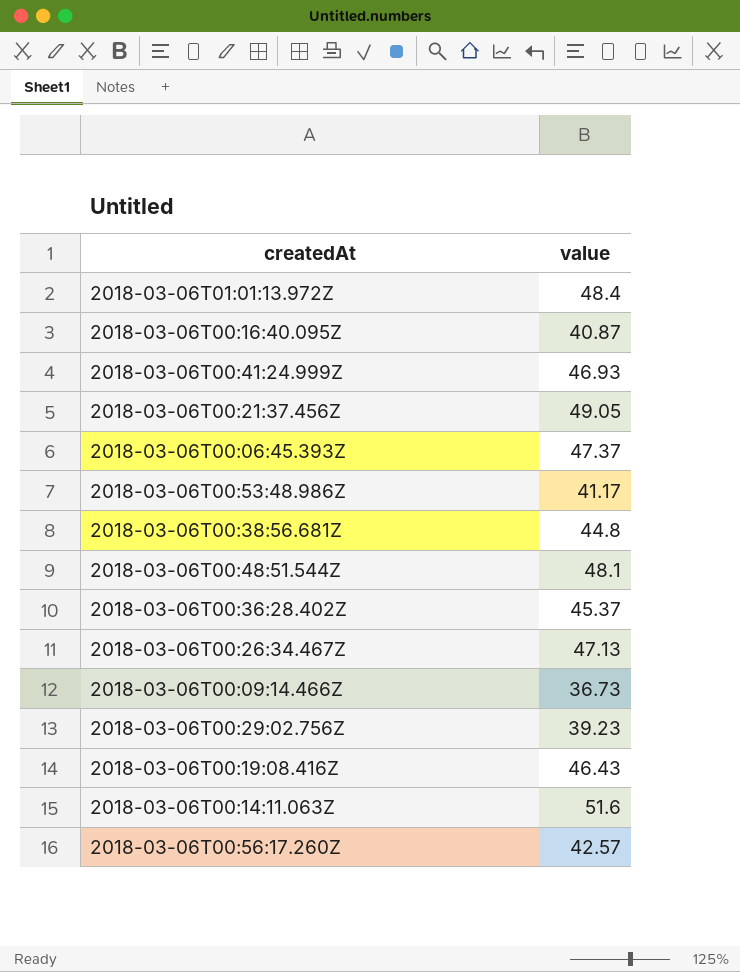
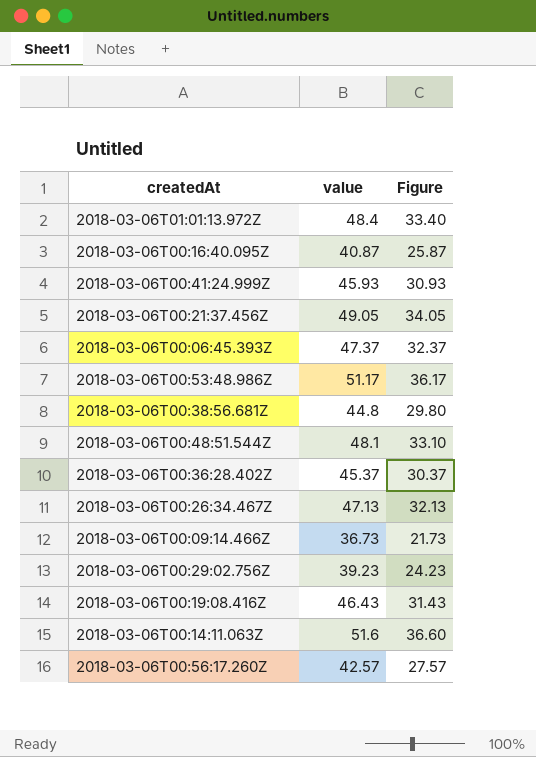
column Figure | formula: none -> [value] - 15
2018-03-06T00:41:24.999Z | value: 46.93 -> 45.93
2018-03-06T00:53:48.986Z | value: 41.17 -> 51.17

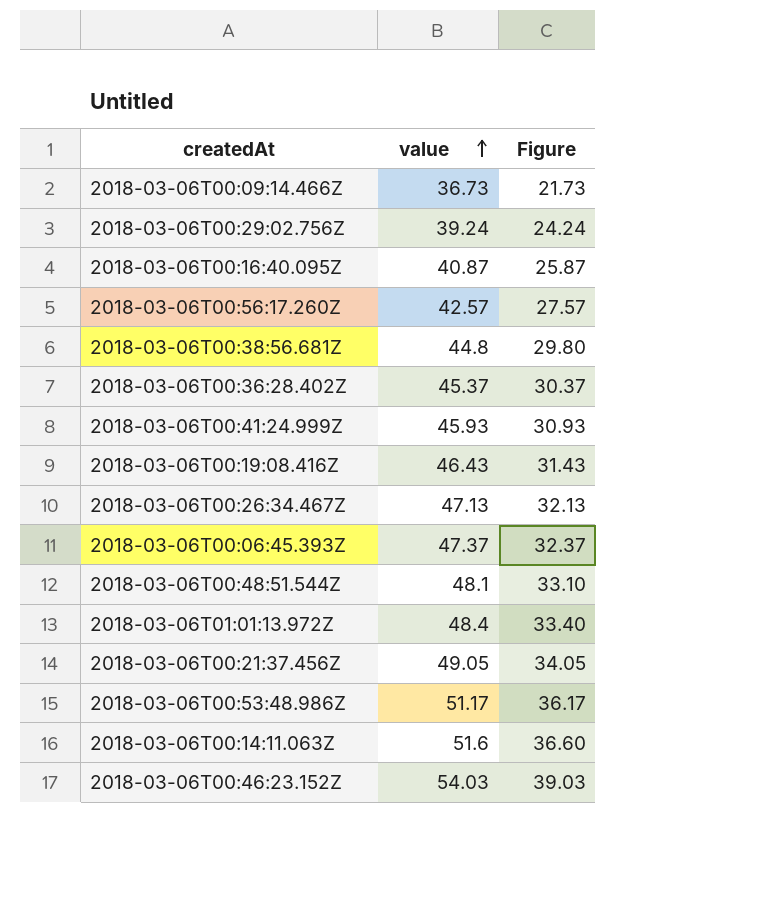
row order: none -> value ascending
2018-03-06T00:29:02.756Z | value: 39.23 -> 39.24
2018-03-06T00:29:02.756Z | Figure: 24.23 -> 24.24
row 2018-03-06T00:46:23.152Z: none -> 54.03 | 39.03

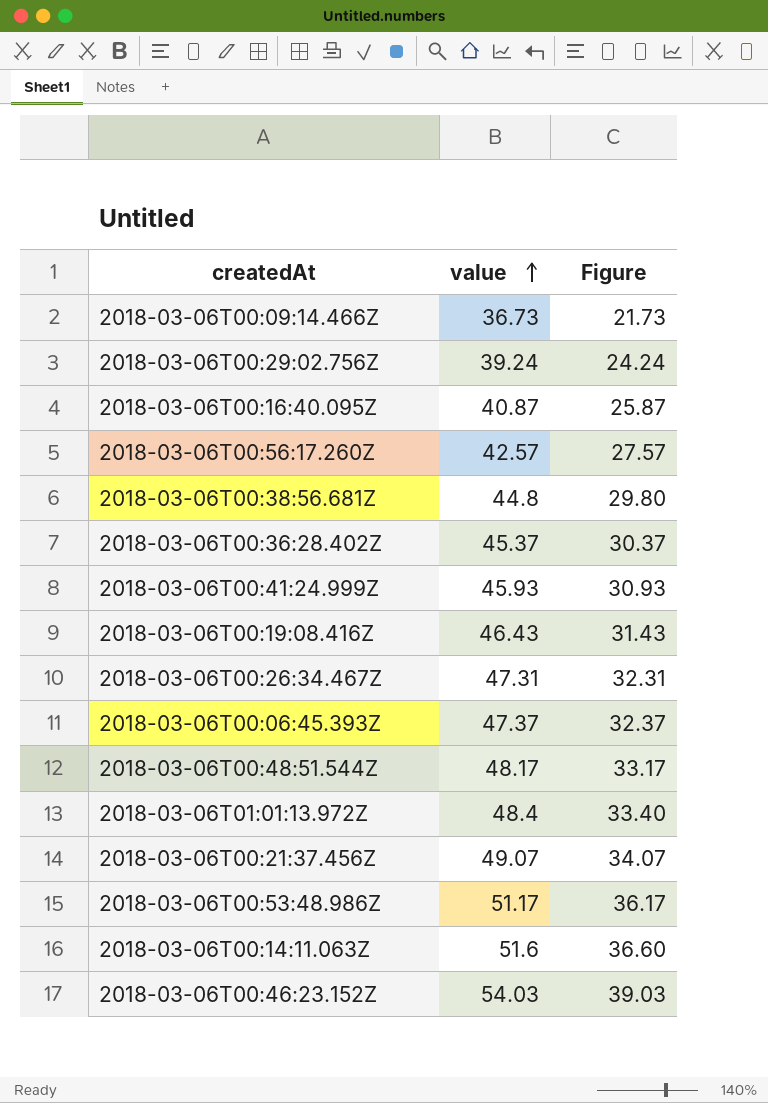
2018-03-06T00:26:34.467Z | value: 47.13 -> 47.31
2018-03-06T00:26:34.467Z | Figure: 32.13 -> 32.31
2018-03-06T00:48:51.544Z | value: 48.1 -> 48.17
2018-03-06T00:48:51.544Z | Figure: 33.10 -> 33.17
2018-03-06T00:21:37.456Z | value: 49.05 -> 49.07
2018-03-06T00:21:37.456Z | Figure: 34.05 -> 34.07

